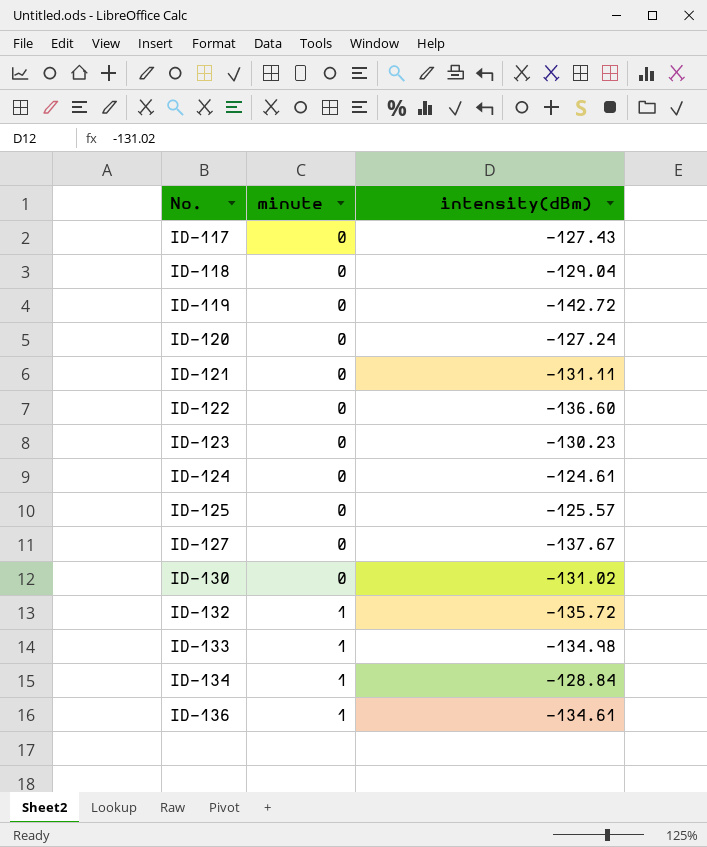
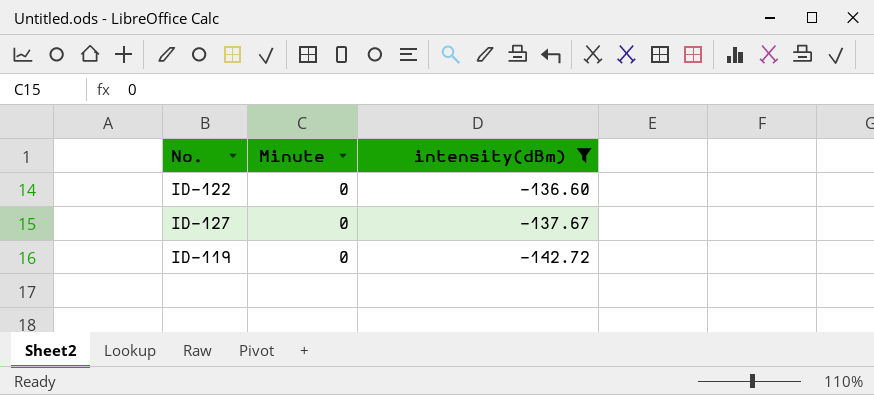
filter: none -> intensity(dBm) <= -136.60
row order: No. ascending -> intensity(dBm) descending
column name: minute -> Minute

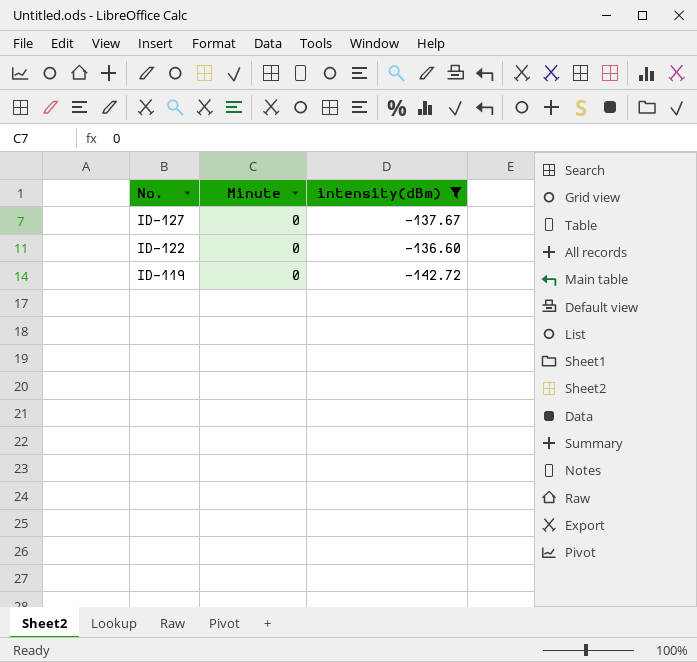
row order: intensity(dBm) descending -> No. descending

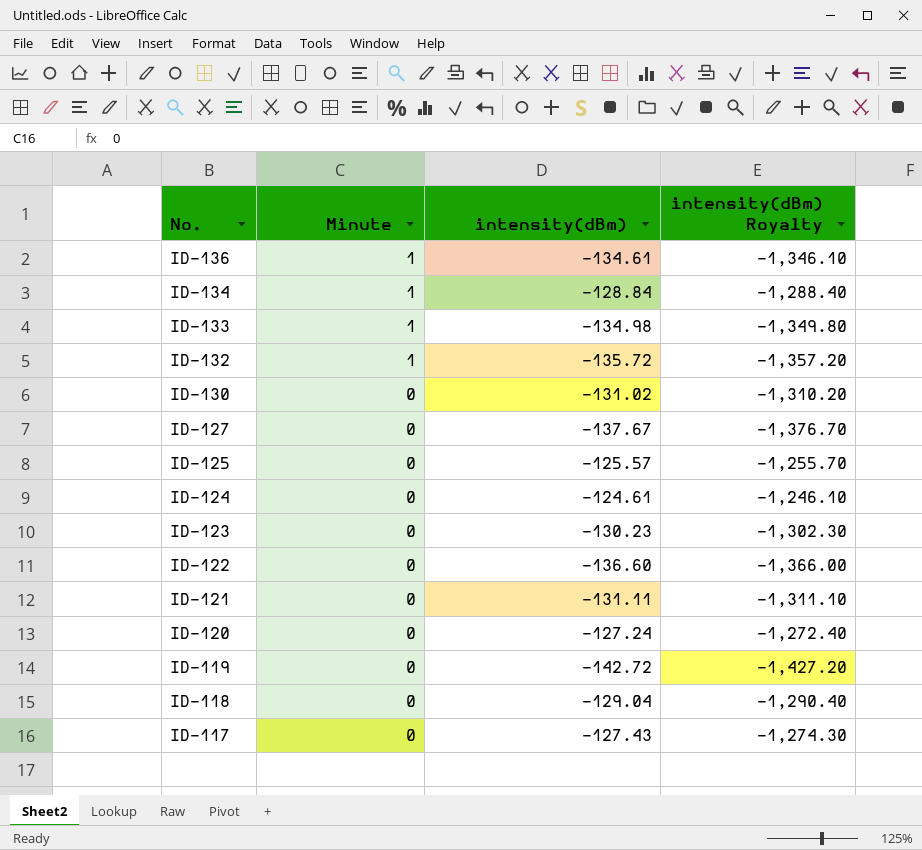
filter: intensity(dBm) <= -136.60 -> none
column intensity(dBm) Royalty | formula: none -> [intensity(dBm)] * 10

